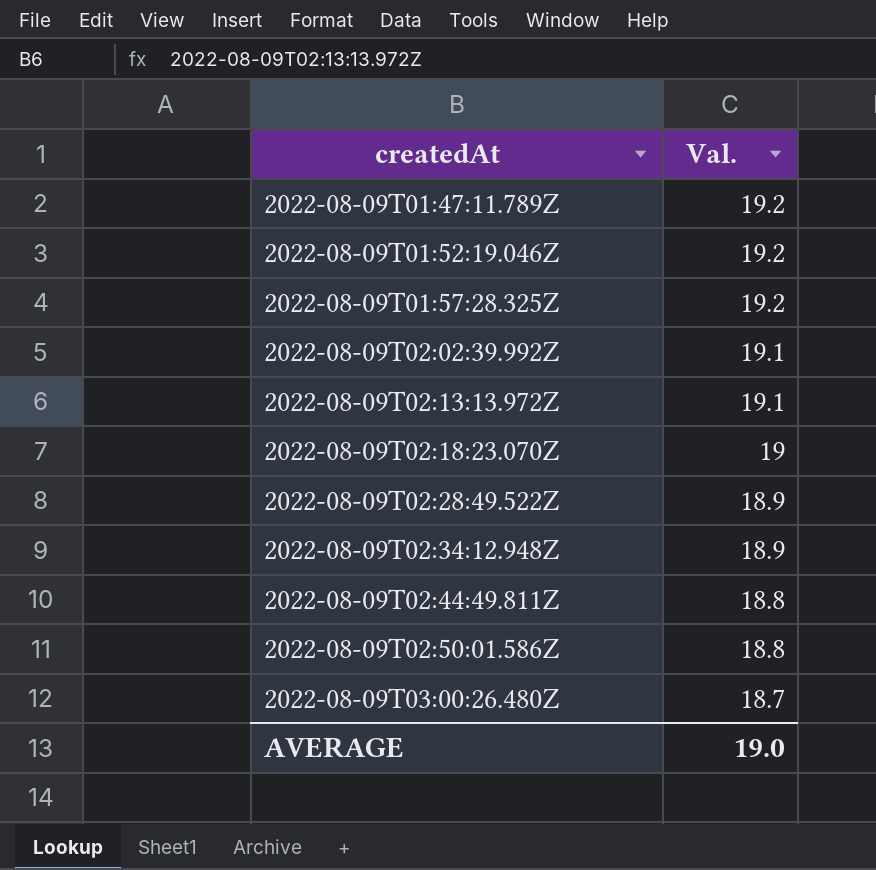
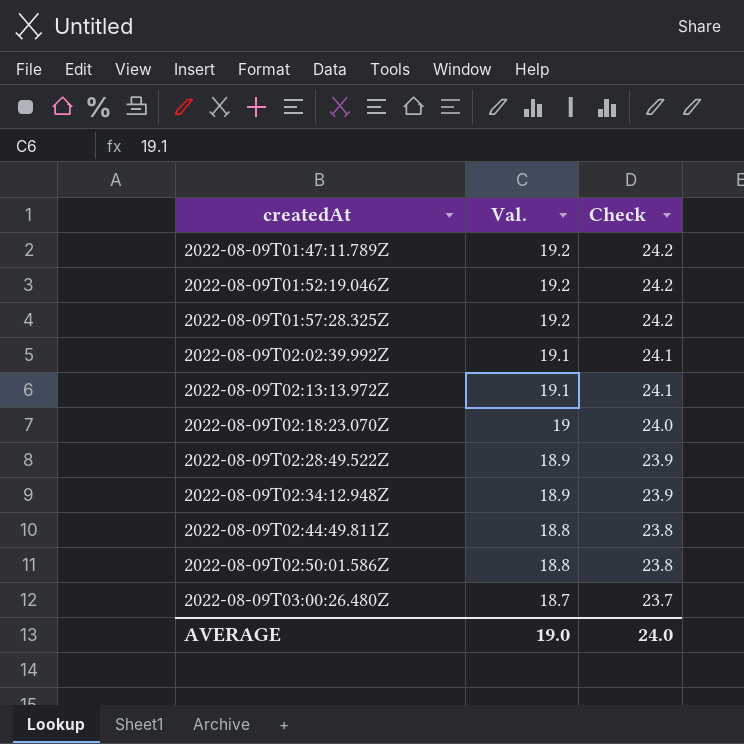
column Check | formula: none -> [Val.] + 5

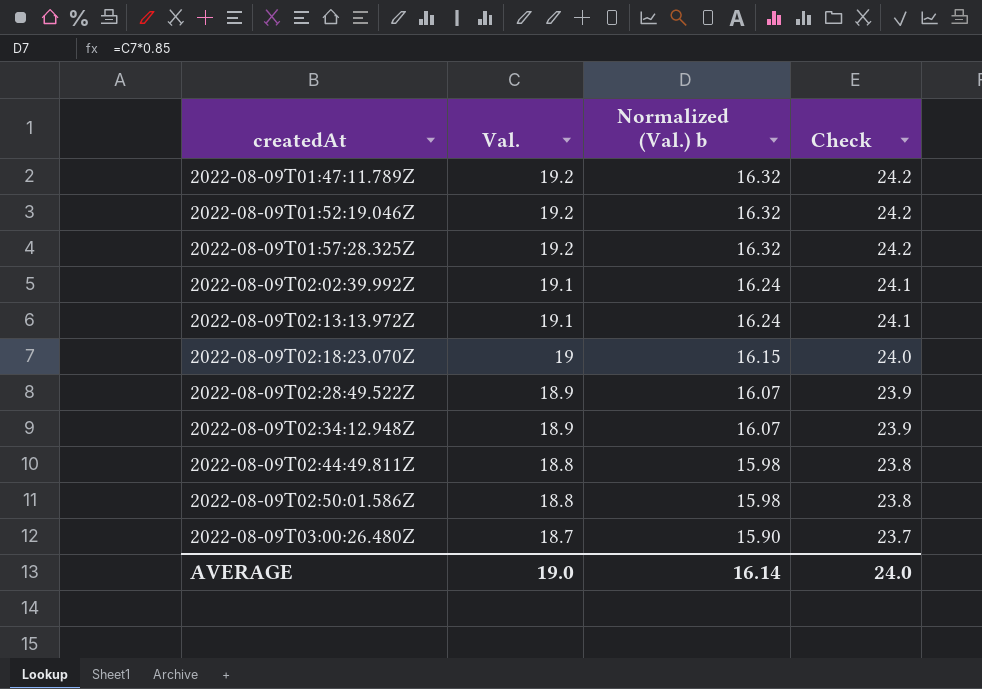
column Normalized (Val.) b | formula: none -> [Val.] * 0.85

